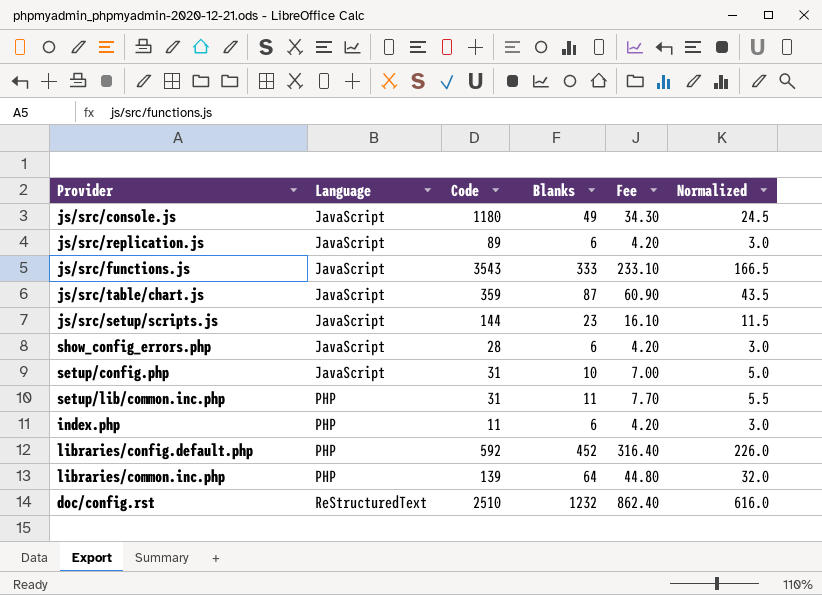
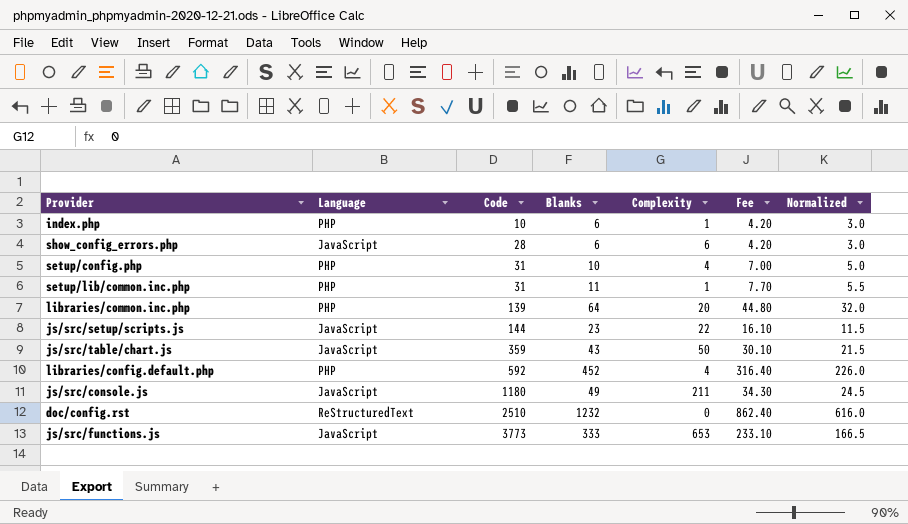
row order: Language ascending -> Code ascending
column Complexity | position: none -> 5
row js/src/replication.js: JavaScript | 89 | 6 | 4.20 | 3.0 -> none
index.php | Code: 11 -> 10
setup/config.php | Language: JavaScript -> PHP
js/src/table/chart.js | Blanks: 87 -> 43
js/src/table/chart.js | Fee: 60.90 -> 30.10
js/src/table/chart.js | Normalized: 43.5 -> 21.5
js/src/functions.js | Code: 3543 -> 3773

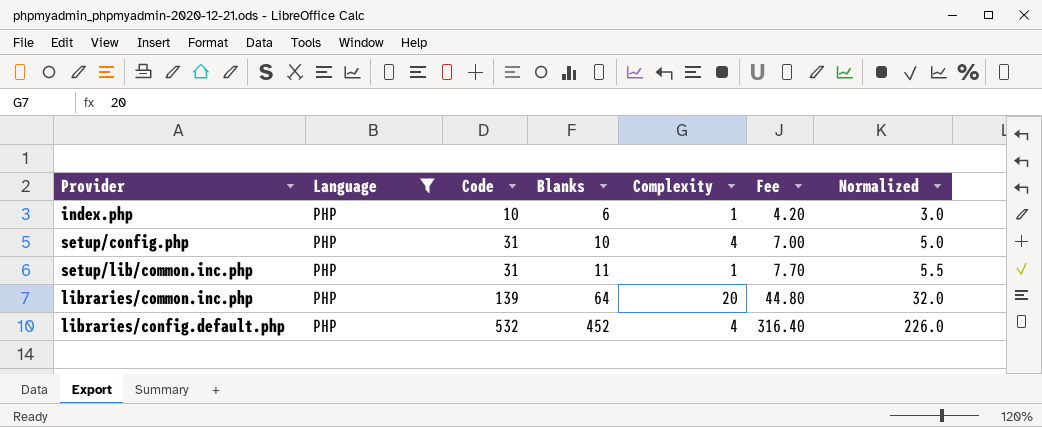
filter: none -> Language = PHP
libraries/config.default.php | Code: 592 -> 532

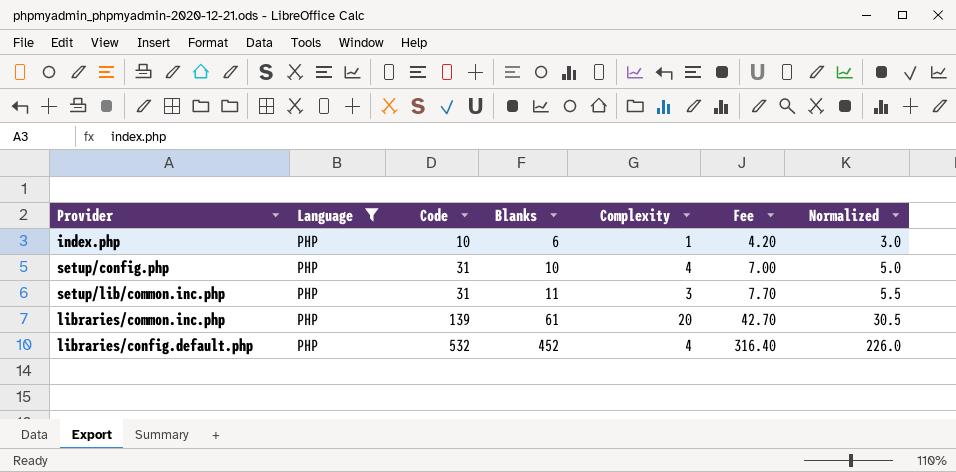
setup/lib/common.inc.php | Complexity: 1 -> 3
libraries/common.inc.php | Blanks: 64 -> 61
libraries/common.inc.php | Fee: 44.80 -> 42.70
libraries/common.inc.php | Normalized: 32.0 -> 30.5

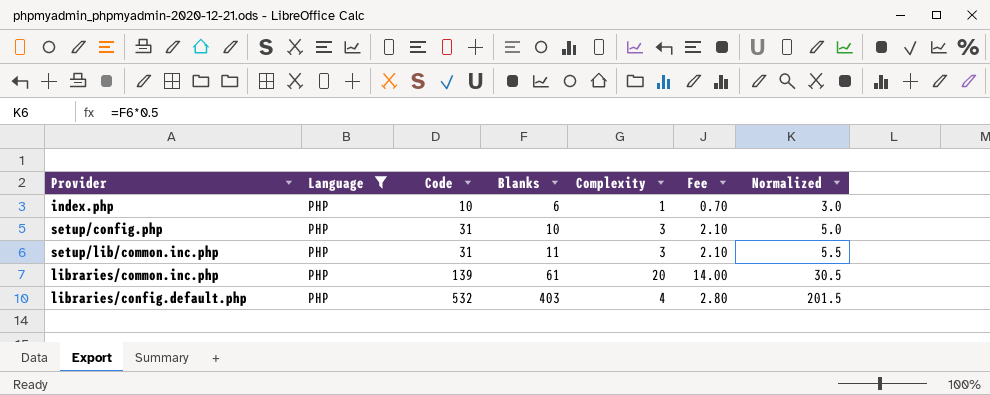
column Fee | formula: [Blanks] * 0.7 -> [Complexity] * 0.7
setup/config.php | Complexity: 4 -> 3
libraries/config.default.php | Blanks: 452 -> 403
libraries/config.default.php | Normalized: 226.0 -> 201.5

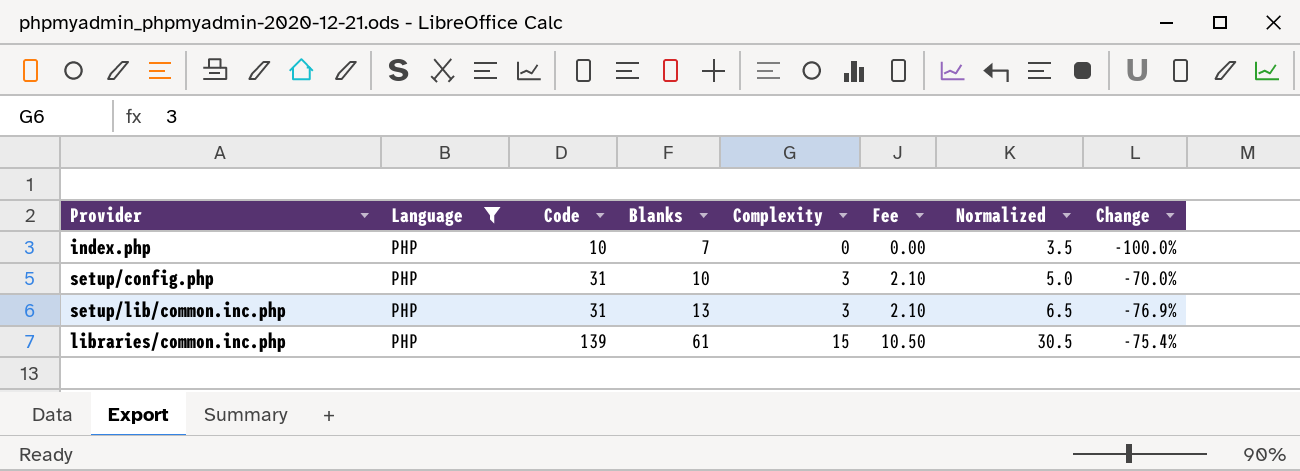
column Change | formula: none -> ([Complexity] - [Blanks]) / [Blanks]
row libraries/config.default.php: PHP | 532 | 403 | 4 | 2.80 | 201.5 -> none
index.php | Blanks: 6 -> 7
index.php | Complexity: 1 -> 0
index.php | Fee: 0.70 -> 0.00
index.php | Normalized: 3.0 -> 3.5
setup/lib/common.inc.php | Blanks: 11 -> 13
setup/lib/common.inc.php | Normalized: 5.5 -> 6.5
libraries/common.inc.php | Complexity: 20 -> 15
libraries/common.inc.php | Fee: 14.00 -> 10.50

